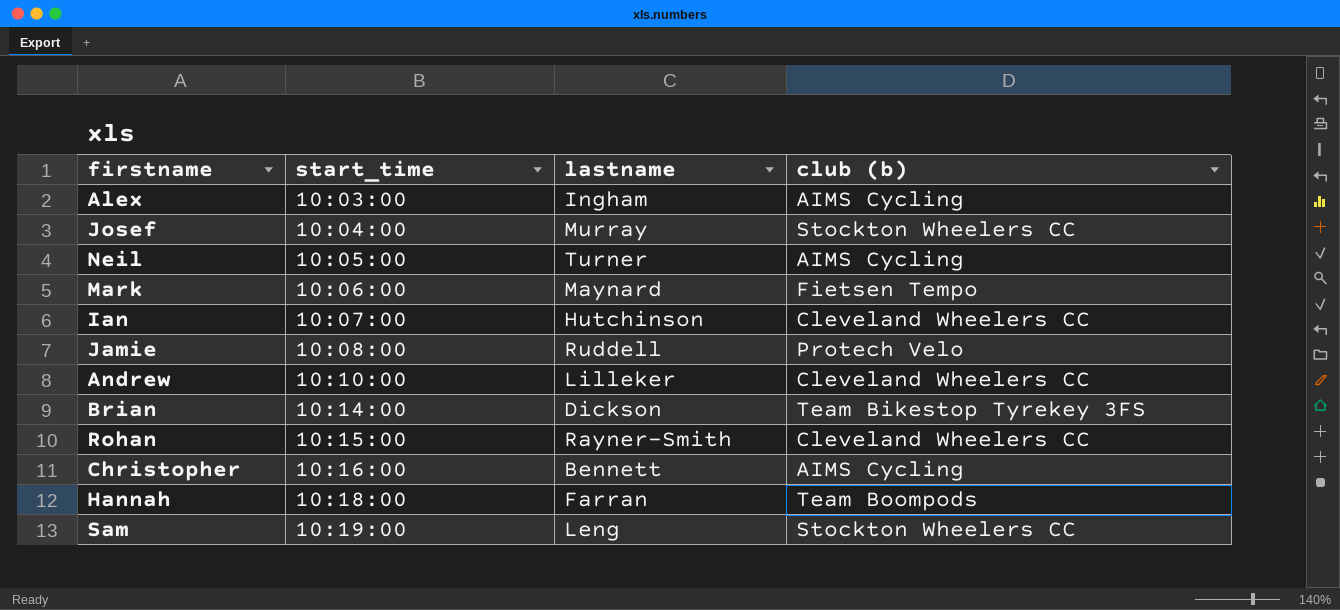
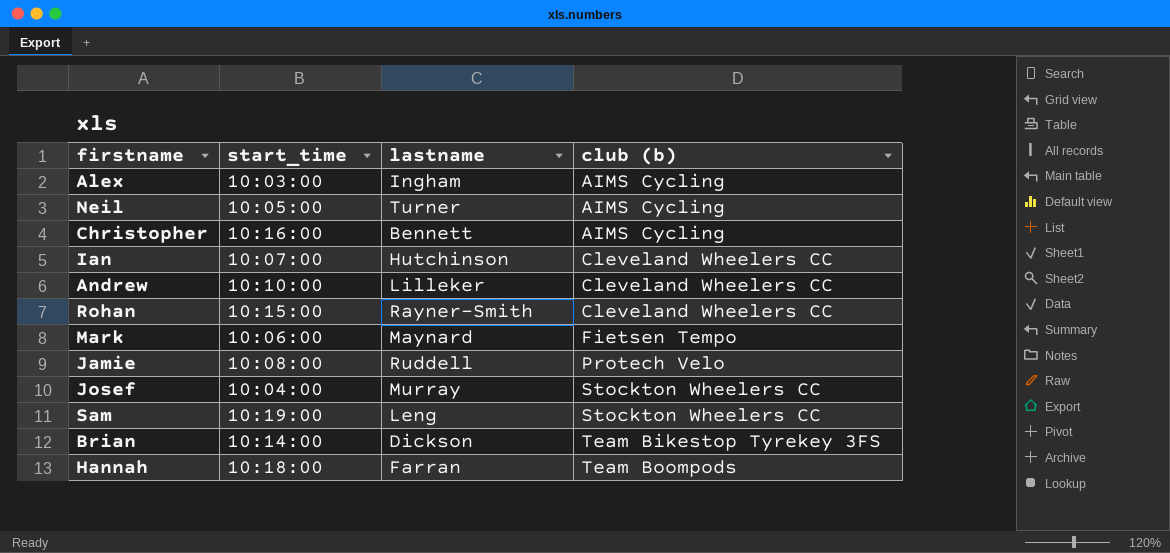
row order: start_time ascending -> club (b) ascending

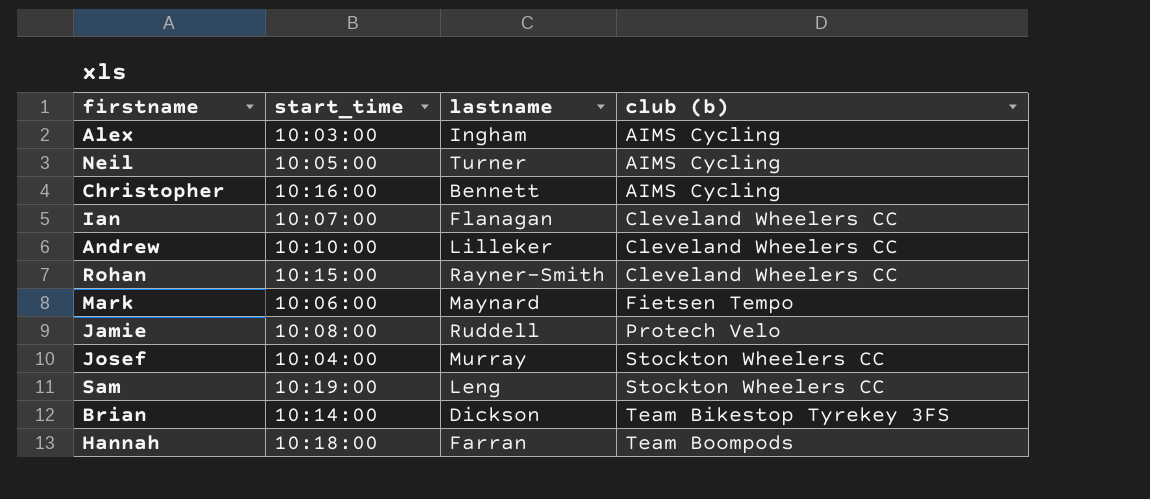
Ian | lastname: Hutchinson -> Flanagan

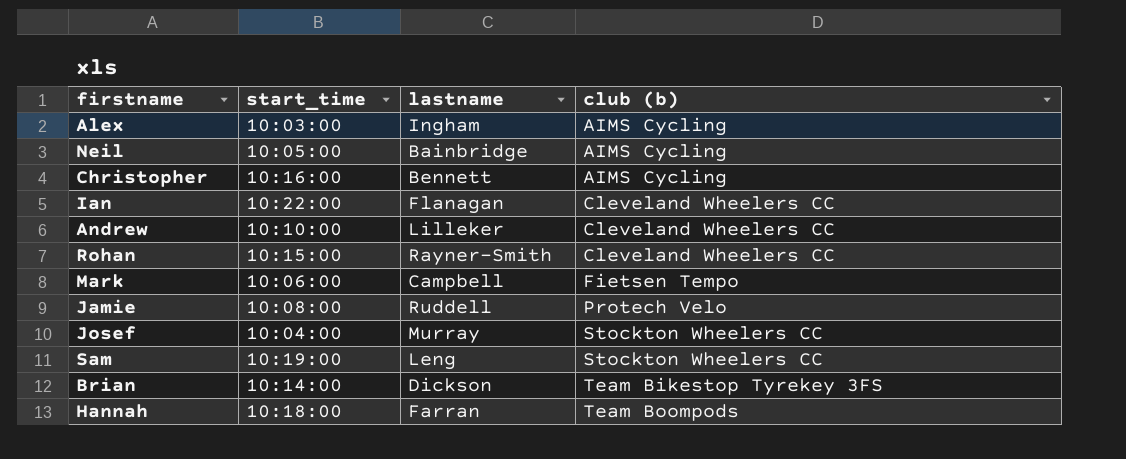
Neil | lastname: Turner -> Bainbridge
Ian | start_time: 10:07:00 -> 10:22:00
Mark | lastname: Maynard -> Campbell

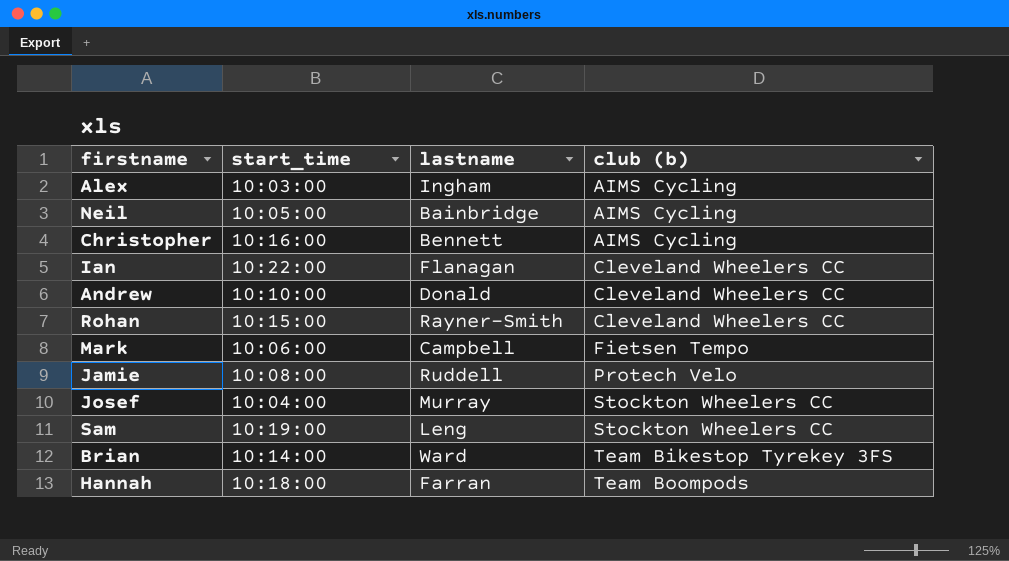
Andrew | lastname: Lilleker -> Donald
Brian | lastname: Dickson -> Ward

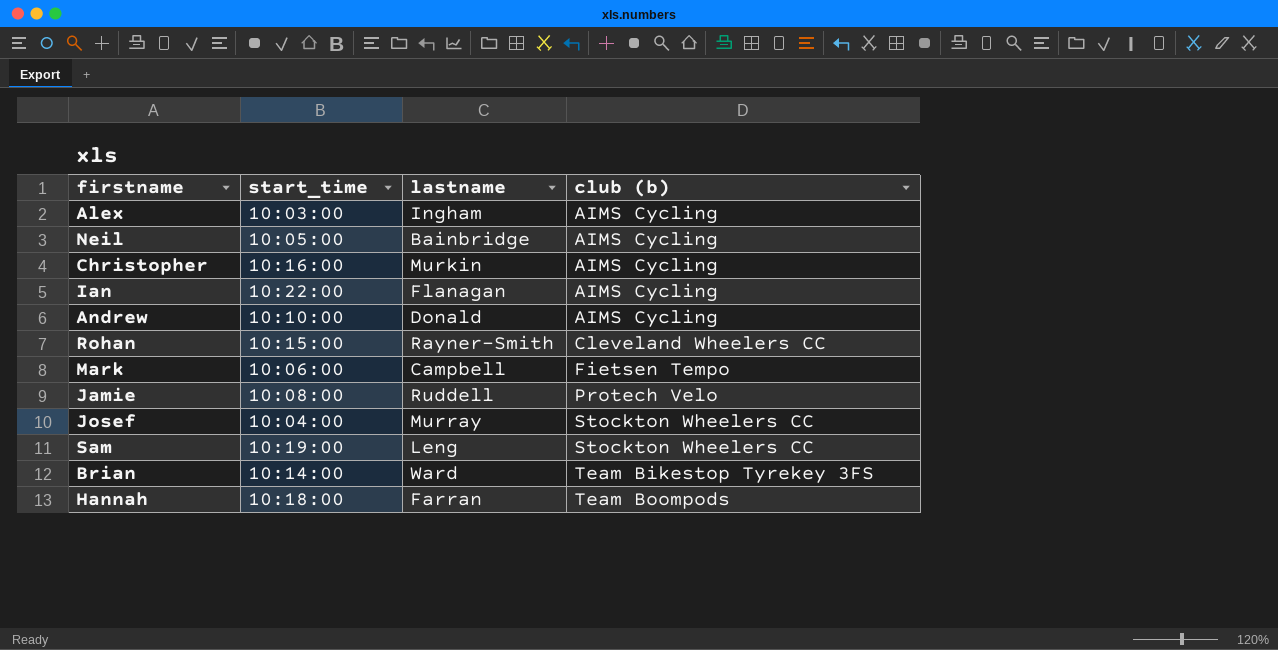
Christopher | lastname: Bennett -> Murkin
Ian | club (b): Cleveland Wheelers CC -> AIMS Cycling
Andrew | club (b): Cleveland Wheelers CC -> AIMS Cycling

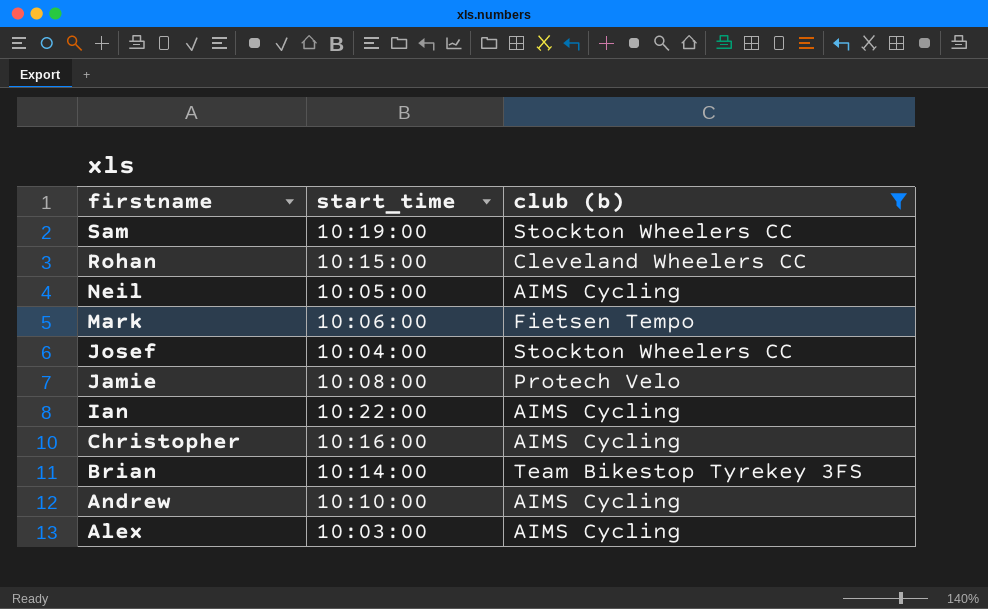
filter: none -> club (b) != Team Boompods
row order: club (b) ascending -> firstname descending
column lastname | position: 3 -> none

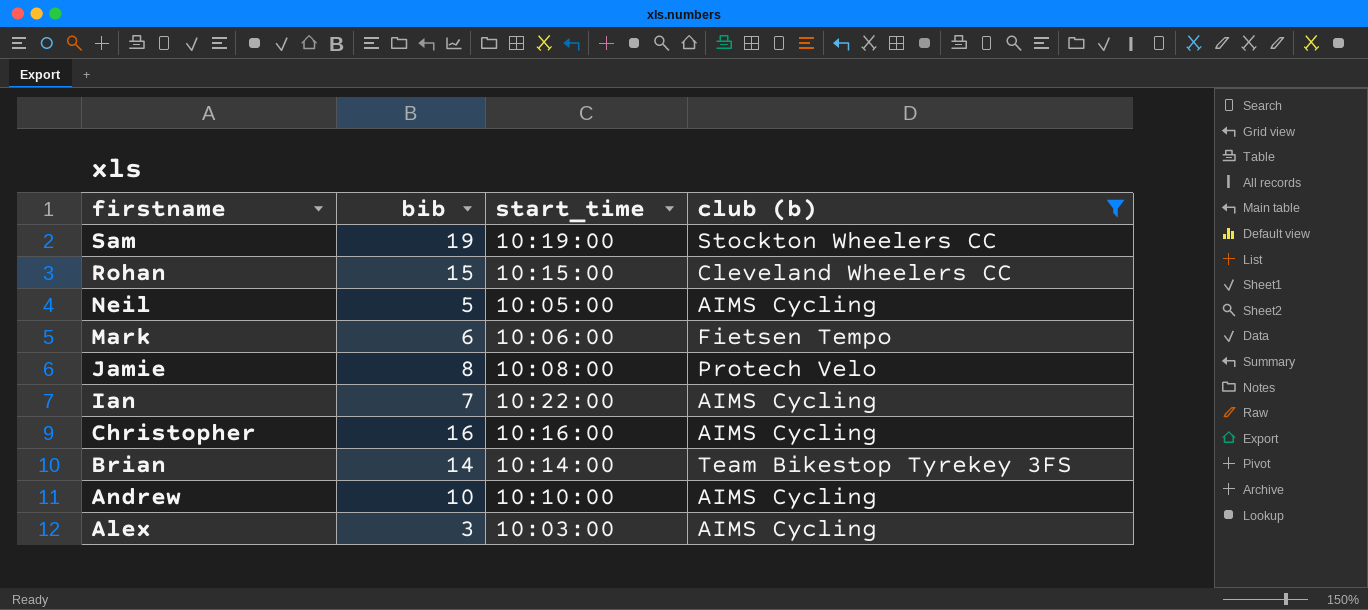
column bib | position: none -> 2
row Josef: 10:04:00 | Stockton Wheelers CC -> none

